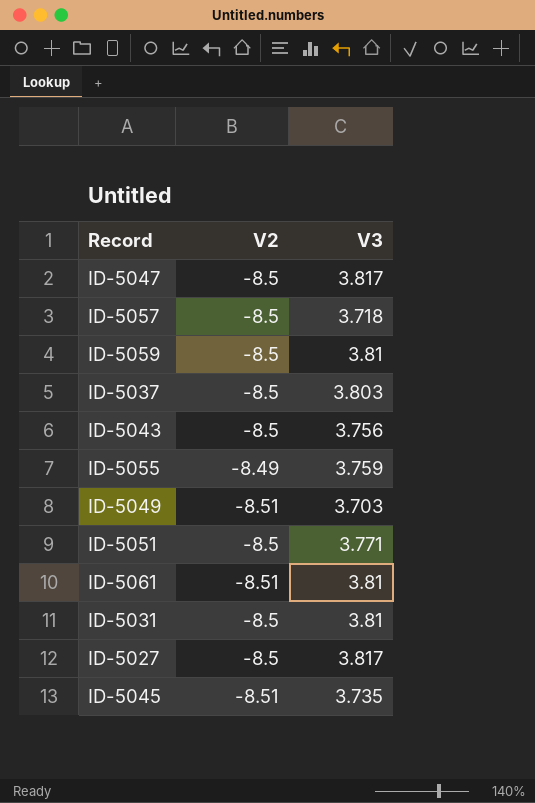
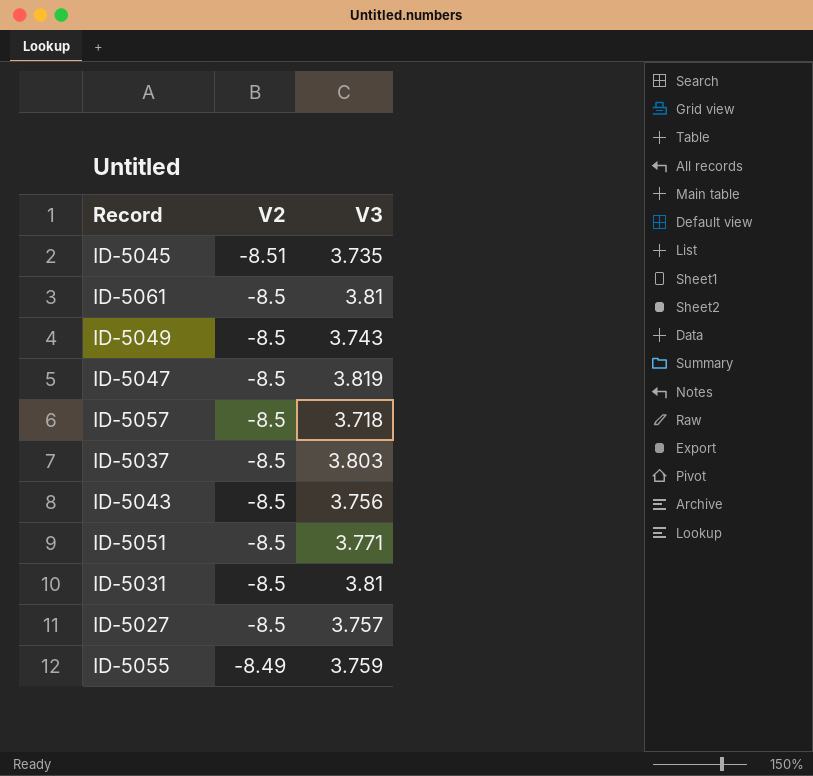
row order: none -> V2 ascending
row ID-5059: -8.5 | 3.81 -> none
ID-5061 | V2: -8.51 -> -8.5
ID-5049 | V2: -8.51 -> -8.5
ID-5049 | V3: 3.703 -> 3.743
ID-5047 | V3: 3.817 -> 3.819
ID-5027 | V3: 3.817 -> 3.757

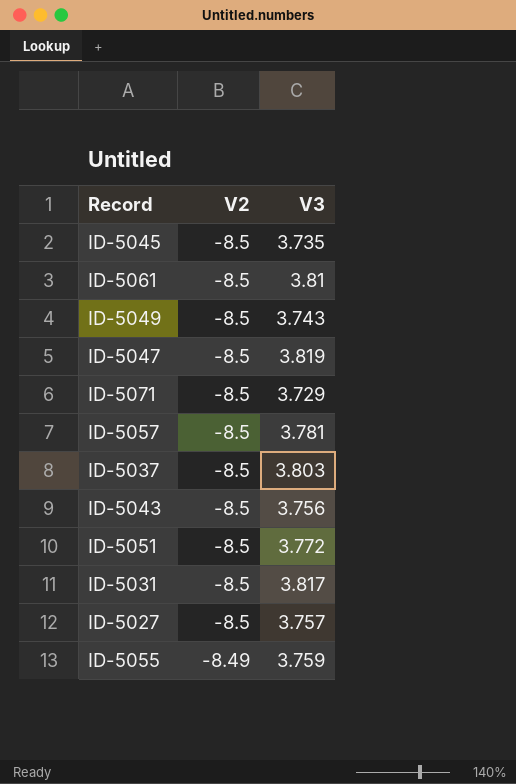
ID-5045 | V2: -8.51 -> -8.5
row ID-5071: none -> -8.5 | 3.729
ID-5057 | V3: 3.718 -> 3.781
ID-5051 | V3: 3.771 -> 3.772
ID-5031 | V3: 3.81 -> 3.817

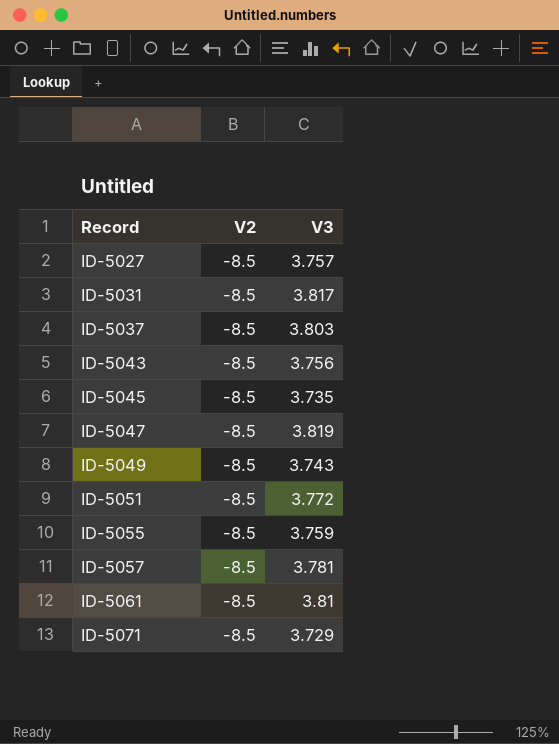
row order: V2 ascending -> Record ascending
ID-5055 | V2: -8.49 -> -8.5

